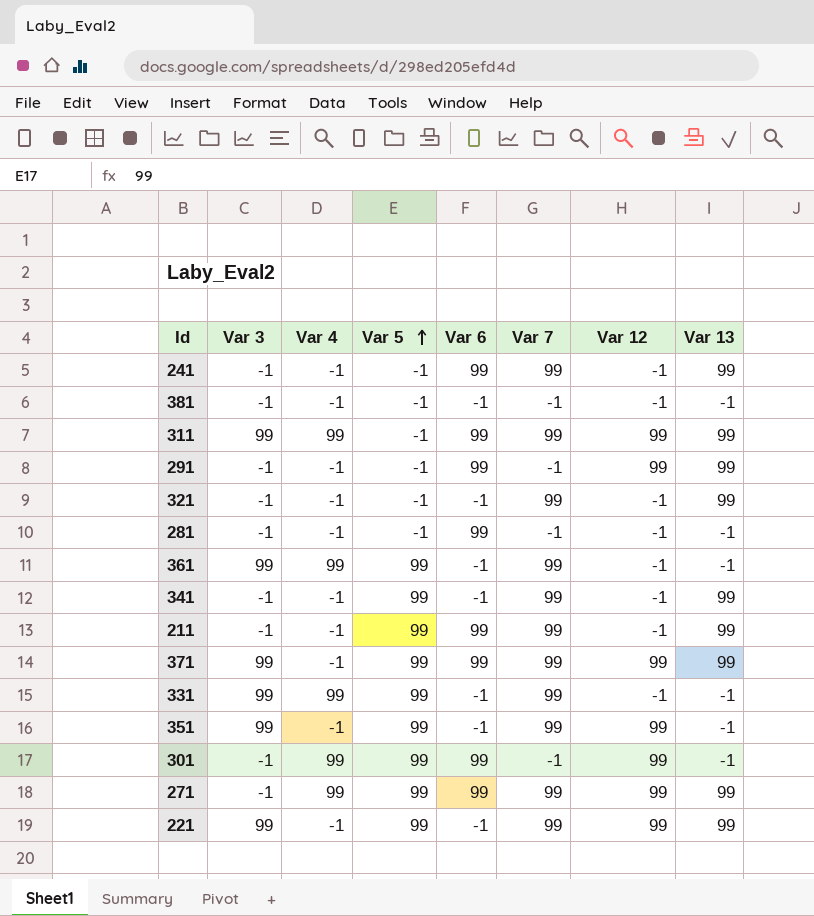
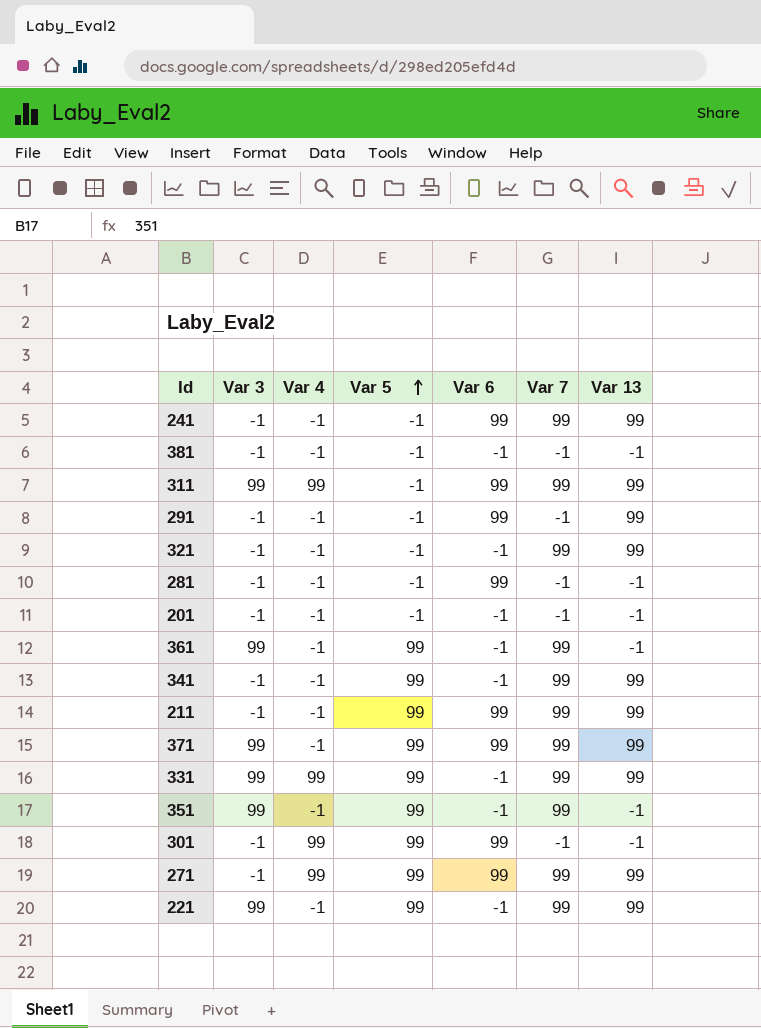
column Var 12 | position: 7 -> none
row 201: none -> -1 | -1 | -1 | -1 | -1 | -1
361 | Var 4: 99 -> -1
331 | Var 13: -1 -> 99

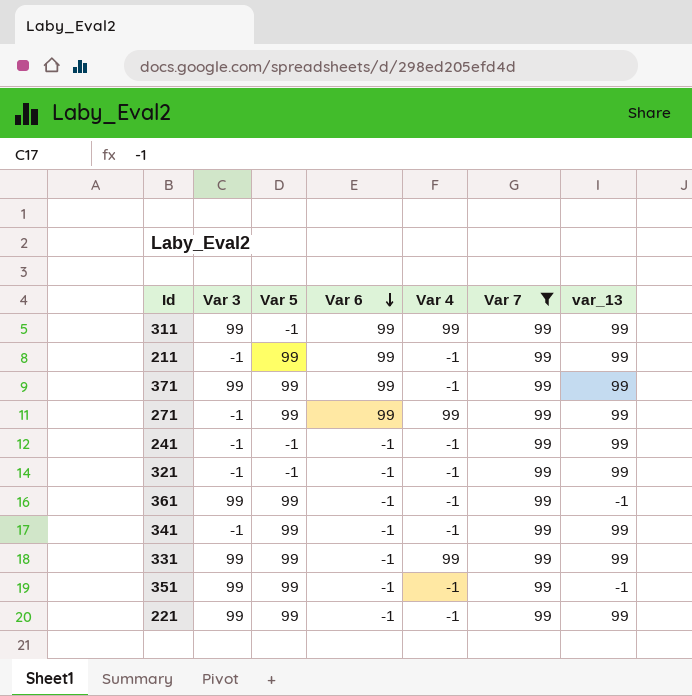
filter: none -> Var 7 = 99
row order: Var 5 ascending -> Var 6 descending
column Var 4 | position: 3 -> 5
column name: Var 13 -> var_13
241 | Var 6: 99 -> -1

